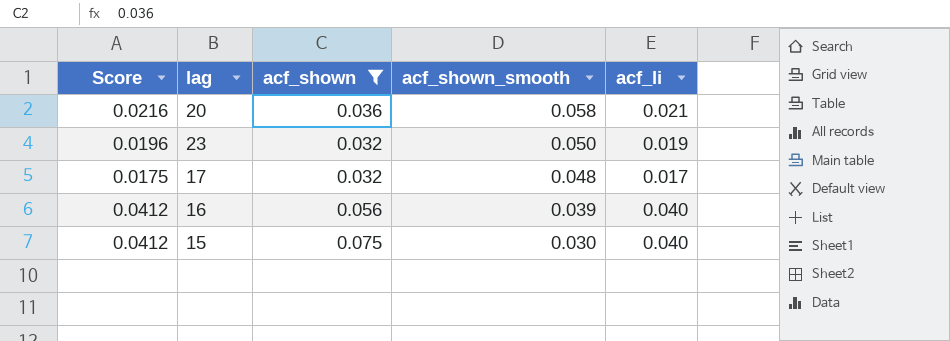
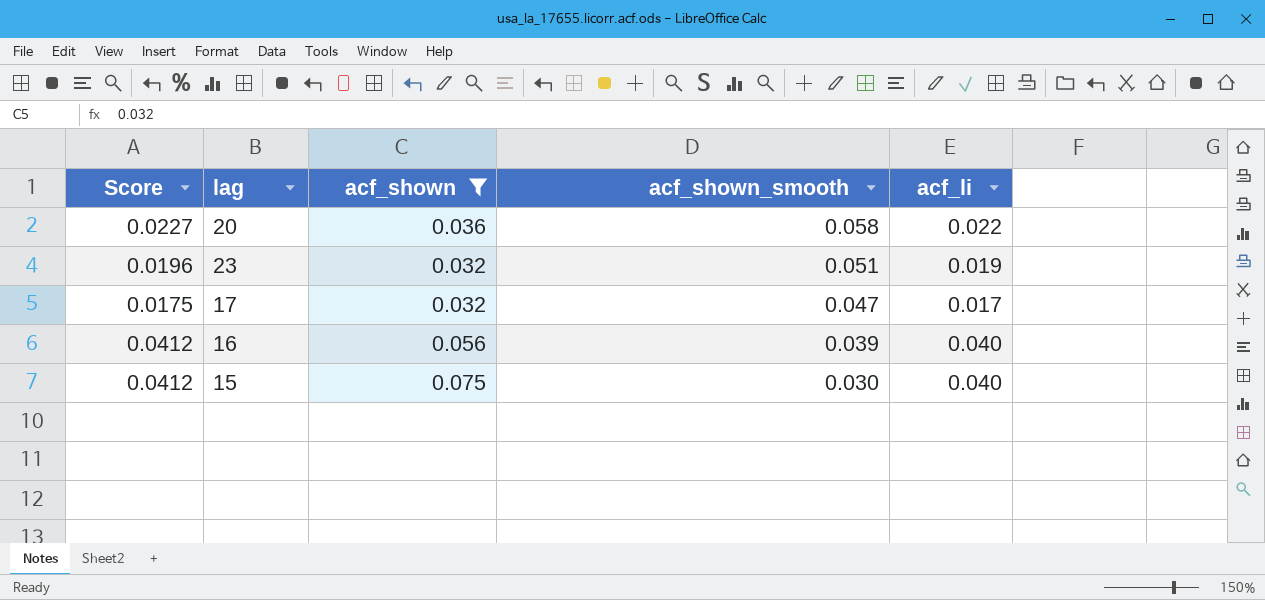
20 | Score: 0.0216 -> 0.0227
20 | acf_li: 0.021 -> 0.022
23 | acf_shown_smooth: 0.050 -> 0.051
17 | acf_shown_smooth: 0.048 -> 0.047

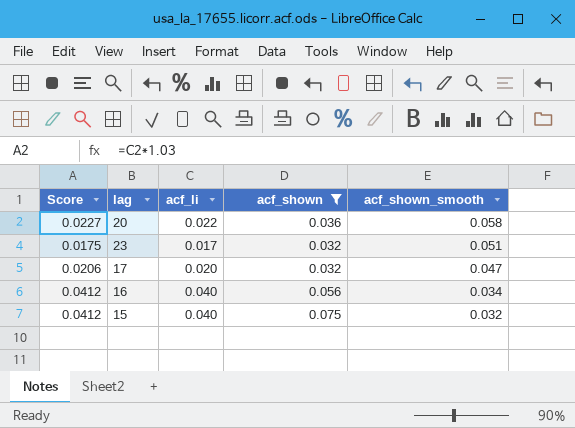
column acf_li | position: 5 -> 3
23 | Score: 0.0196 -> 0.0175
23 | acf_li: 0.019 -> 0.017
17 | Score: 0.0175 -> 0.0206
17 | acf_li: 0.017 -> 0.020
16 | acf_shown_smooth: 0.039 -> 0.034
15 | acf_shown_smooth: 0.030 -> 0.032

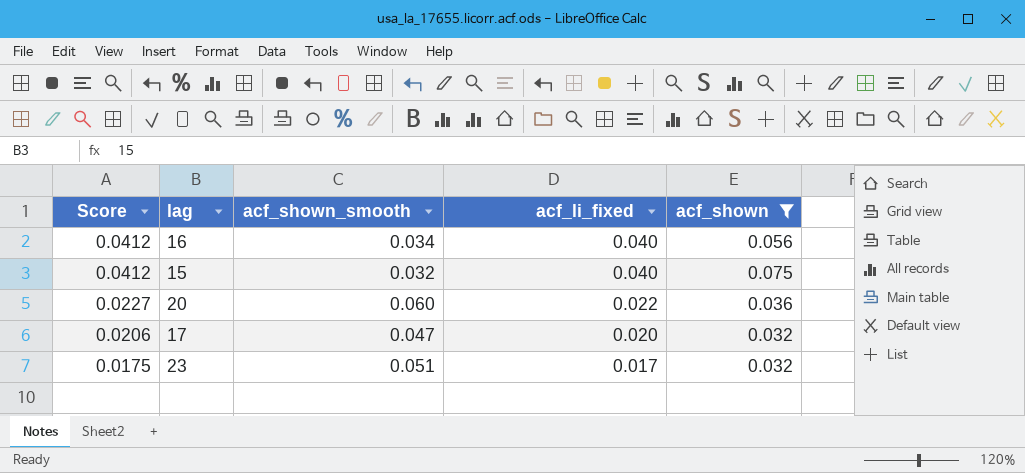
row order: acf_shown_smooth descending -> Score descending
column acf_shown_smooth | position: 5 -> 3
column name: acf_li -> acf_li_fixed
20 | acf_shown_smooth: 0.058 -> 0.060

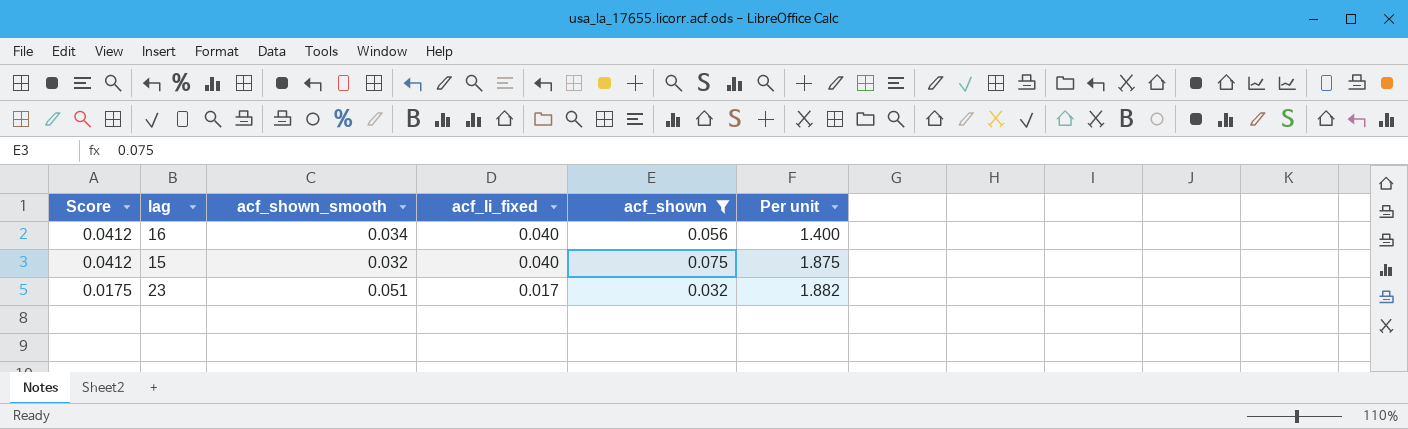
column Per unit | formula: none -> [acf_shown] / [acf_li_fixed]
row 20: 0.0227 | 0.060 | 0.022 | 0.036 -> none
row 17: 0.0206 | 0.047 | 0.020 | 0.032 -> none

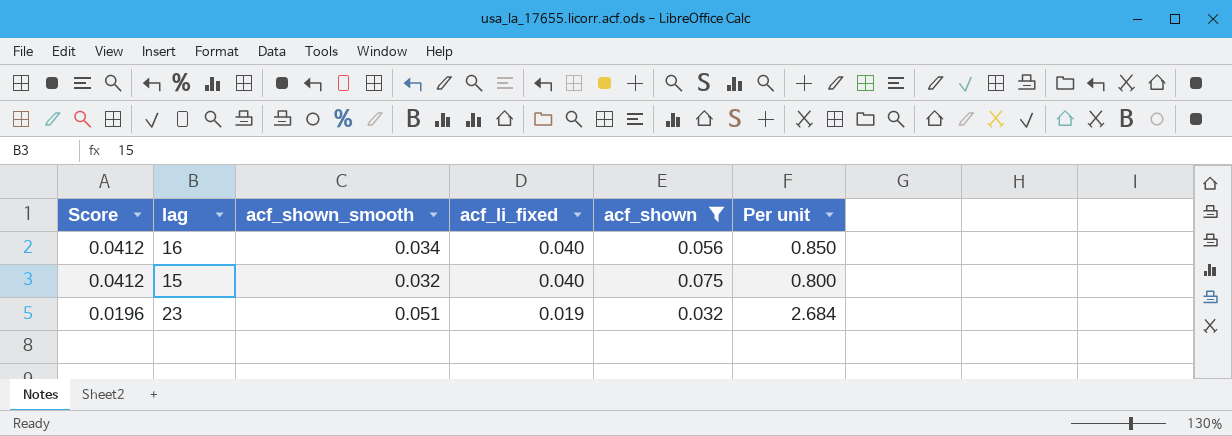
column Per unit | formula: [acf_shown] / [acf_li_fixed] -> [acf_shown_smooth] / [acf_li_fixed]
23 | Score: 0.0175 -> 0.0196
23 | acf_li_fixed: 0.017 -> 0.019

